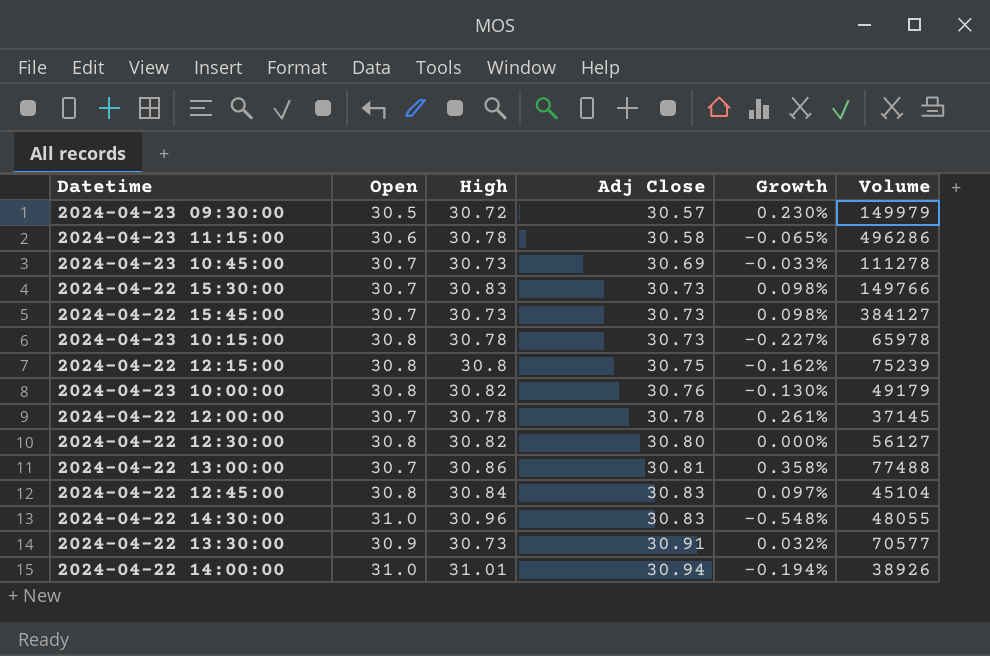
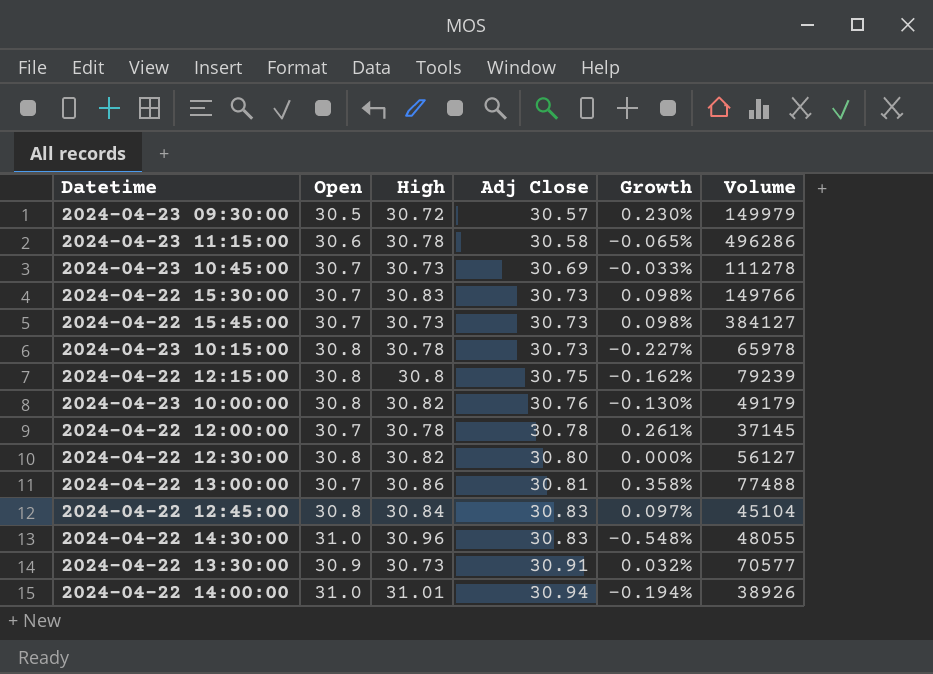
2024-04-22 12:15:00 | Volume: 75239 -> 79239

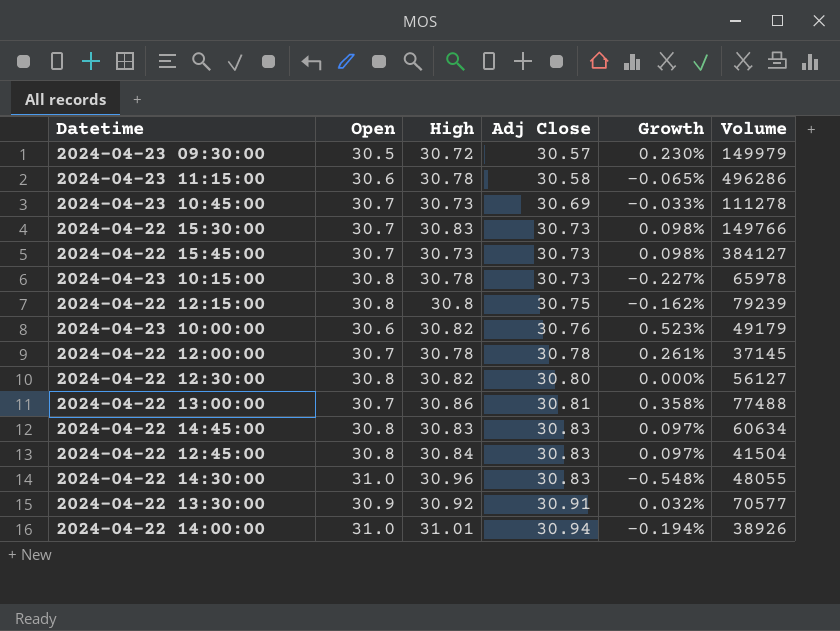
2024-04-23 10:00:00 | Open: 30.8 -> 30.6
2024-04-23 10:00:00 | Growth: -0.130% -> 0.523%
row 2024-04-22 14:45:00: none -> 30.8 | 30.83 | 30.83 | 0.097% | 60634
2024-04-22 12:45:00 | Volume: 45104 -> 41504
2024-04-22 13:30:00 | High: 30.73 -> 30.92

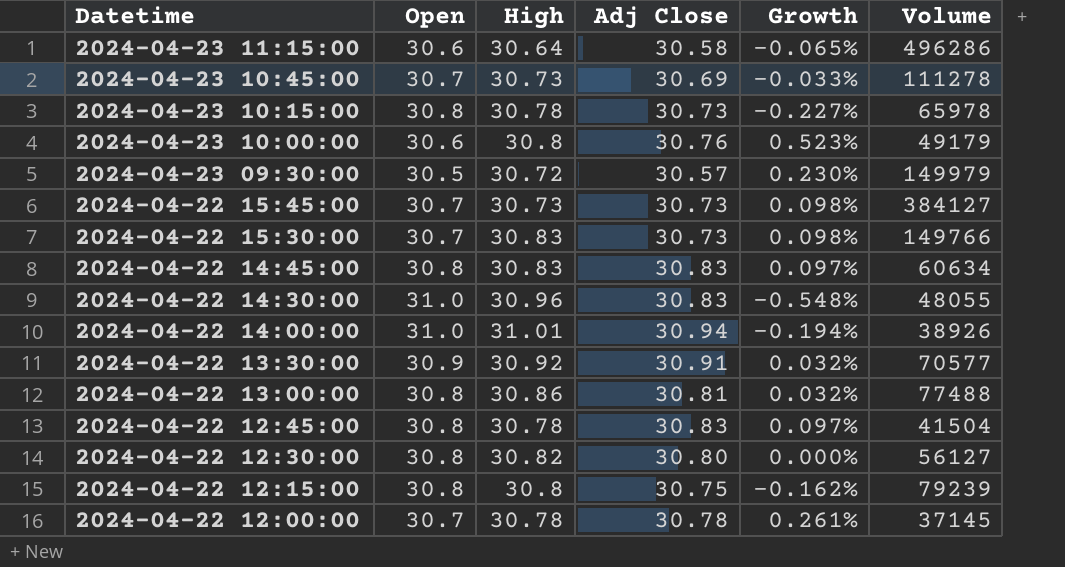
row order: Adj Close ascending -> Datetime descending
2024-04-23 11:15:00 | High: 30.78 -> 30.64
2024-04-23 10:00:00 | High: 30.82 -> 30.8
2024-04-22 13:00:00 | Open: 30.7 -> 30.8
2024-04-22 13:00:00 | Growth: 0.358% -> 0.032%
2024-04-22 12:45:00 | High: 30.84 -> 30.78

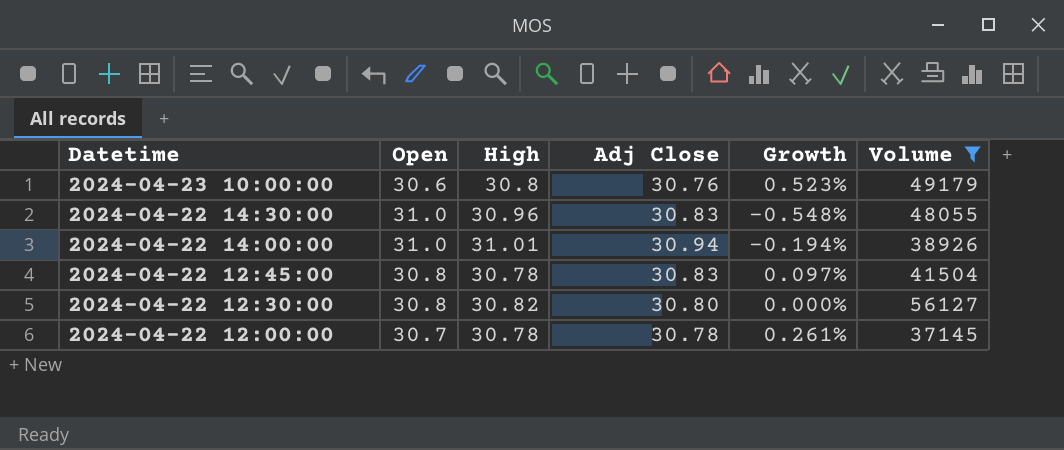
filter: none -> Volume <= 56127

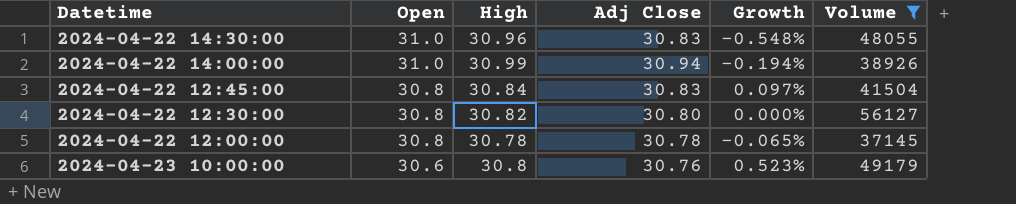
row order: Datetime descending -> Open descending
2024-04-22 14:00:00 | High: 31.01 -> 30.99
2024-04-22 12:45:00 | High: 30.78 -> 30.84
2024-04-22 12:00:00 | Open: 30.7 -> 30.8
2024-04-22 12:00:00 | Growth: 0.261% -> -0.065%

